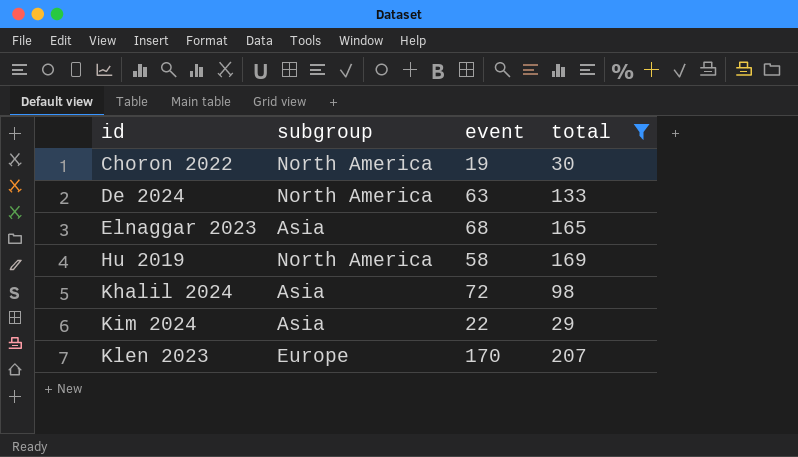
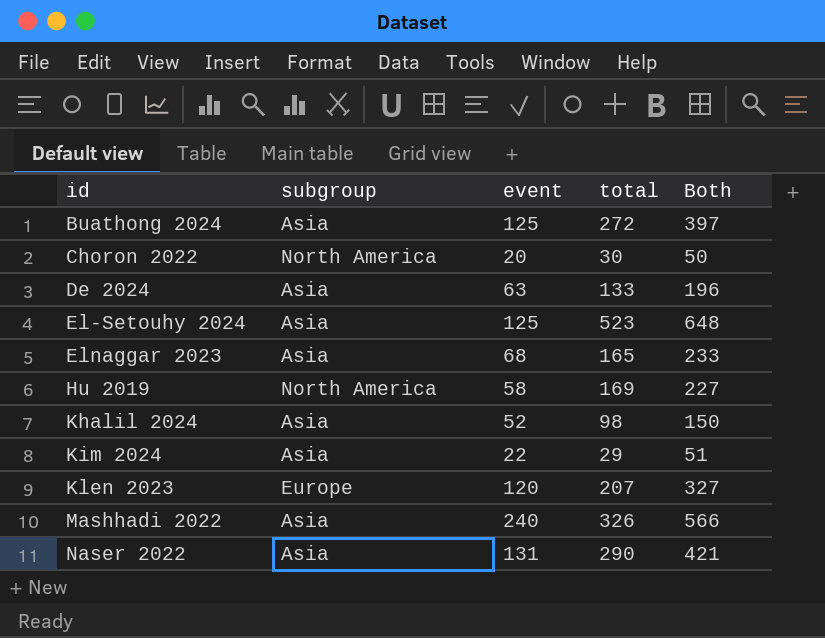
filter: total <= 207 -> none
column Both | formula: none -> [event] + [total]
Choron 2022 | event: 19 -> 20
De 2024 | subgroup: North America -> Asia
Khalil 2024 | event: 72 -> 52
Klen 2023 | event: 170 -> 120

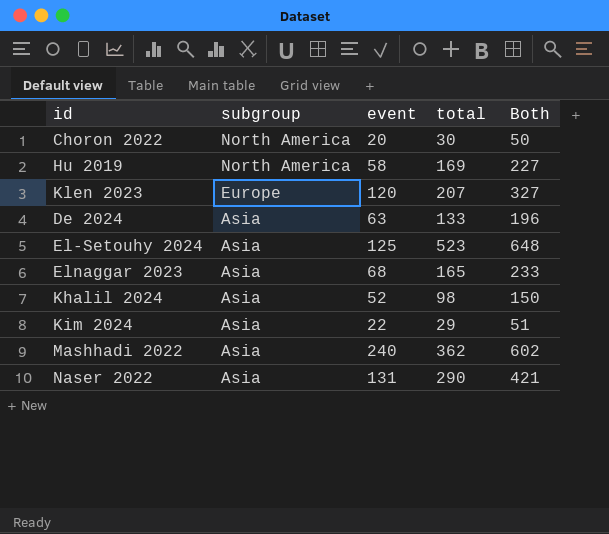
row order: id ascending -> subgroup descending
row Buathong 2024: Asia | 125 | 272 | 397 -> none
Mashhadi 2022 | total: 326 -> 362
Mashhadi 2022 | Both: 566 -> 602

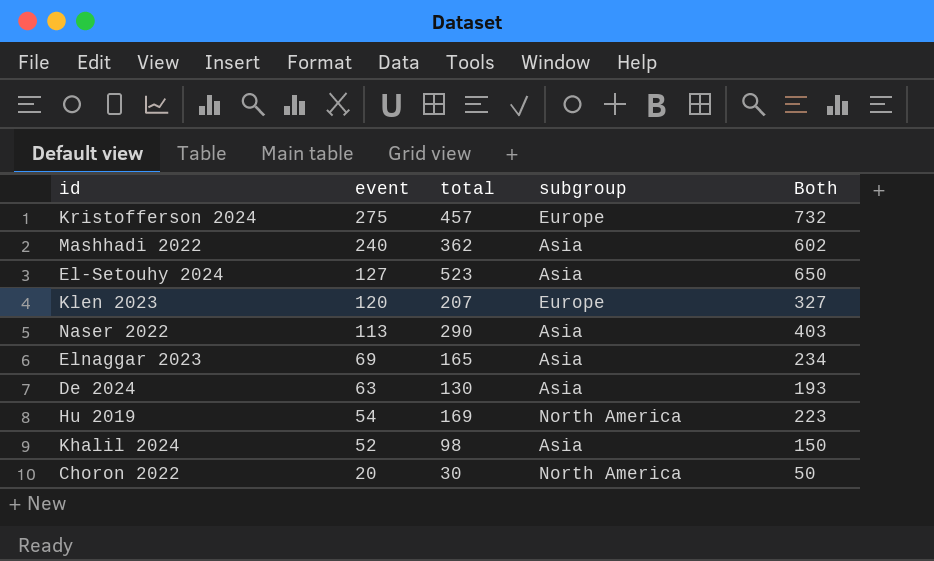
row order: subgroup descending -> event descending
column subgroup | position: 2 -> 4
row Kim 2024: Asia | 22 | 29 | 51 -> none
row Kristofferson 2024: none -> 275 | 457 | Europe | 732
El-Setouhy 2024 | event: 125 -> 127
El-Setouhy 2024 | Both: 648 -> 650
Naser 2022 | event: 131 -> 113
Naser 2022 | Both: 421 -> 403
Elnaggar 2023 | event: 68 -> 69
Elnaggar 2023 | Both: 233 -> 234
De 2024 | total: 133 -> 130
De 2024 | Both: 196 -> 193
Hu 2019 | event: 58 -> 54
Hu 2019 | Both: 227 -> 223

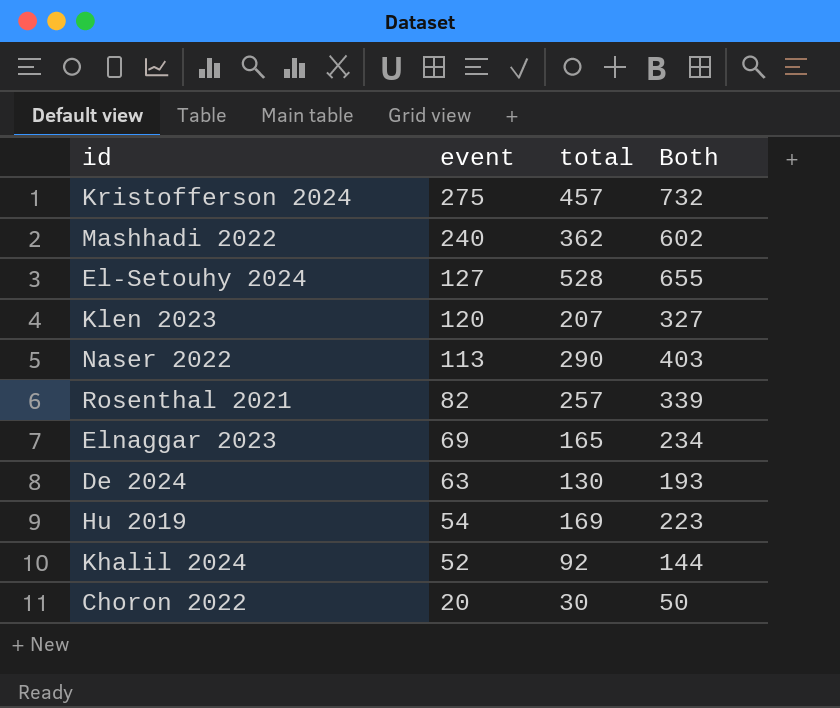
column subgroup | position: 4 -> none
El-Setouhy 2024 | total: 523 -> 528
El-Setouhy 2024 | Both: 650 -> 655
row Rosenthal 2021: none -> 82 | 257 | 339
Khalil 2024 | total: 98 -> 92
Khalil 2024 | Both: 150 -> 144

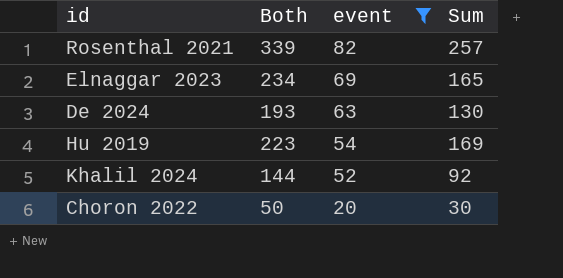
filter: none -> event <= 82
column Both | position: 4 -> 2
column name: total -> Sum

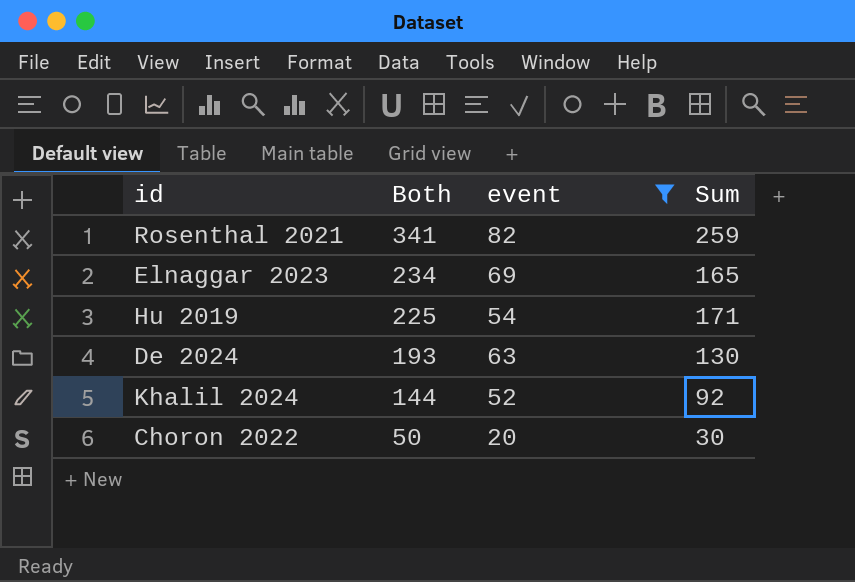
row order: event descending -> Both descending
Rosenthal 2021 | Both: 339 -> 341
Rosenthal 2021 | Sum: 257 -> 259
Hu 2019 | Both: 223 -> 225
Hu 2019 | Sum: 169 -> 171

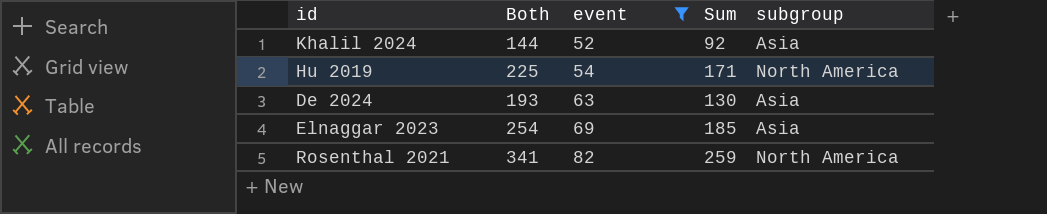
row order: Both descending -> event ascending
column subgroup | position: none -> 5
row Choron 2022: 50 | 20 | 30 -> none
Elnaggar 2023 | Both: 234 -> 254
Elnaggar 2023 | Sum: 165 -> 185

